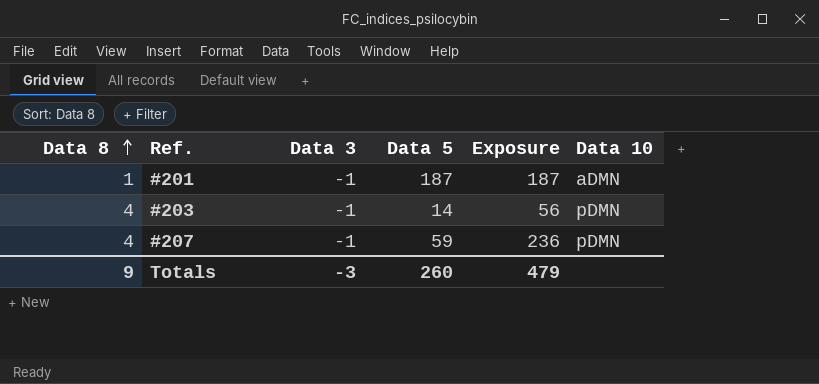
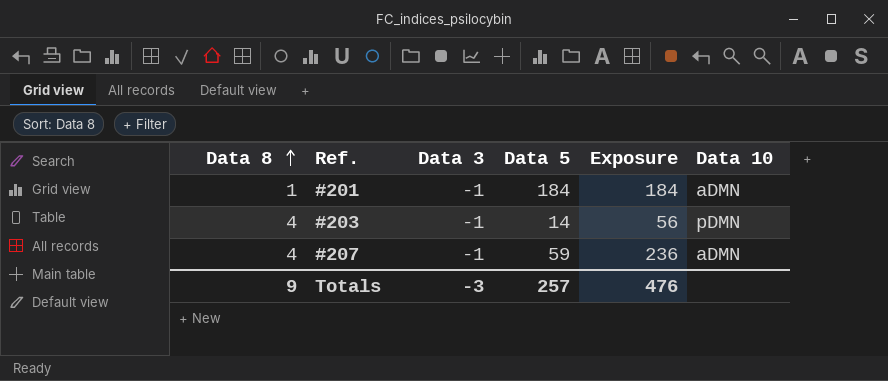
#201 | Data 5: 187 -> 184
#201 | Exposure: 187 -> 184
#207 | Data 10: pDMN -> aDMN
Totals | Data 5: 260 -> 257
Totals | Exposure: 479 -> 476

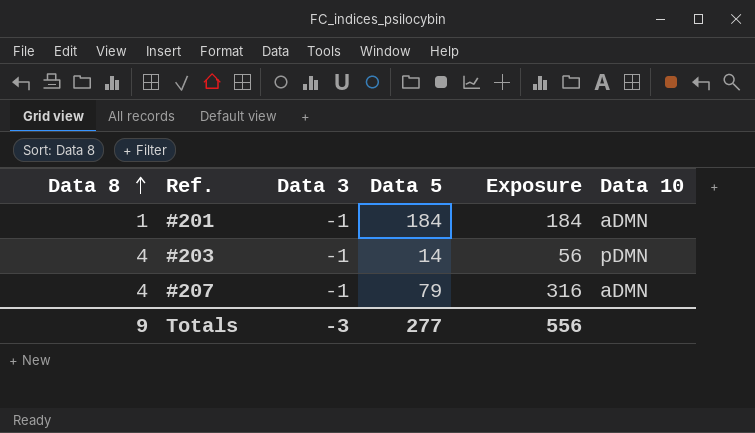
#207 | Data 5: 59 -> 79
#207 | Exposure: 236 -> 316
Totals | Data 5: 257 -> 277
Totals | Exposure: 476 -> 556

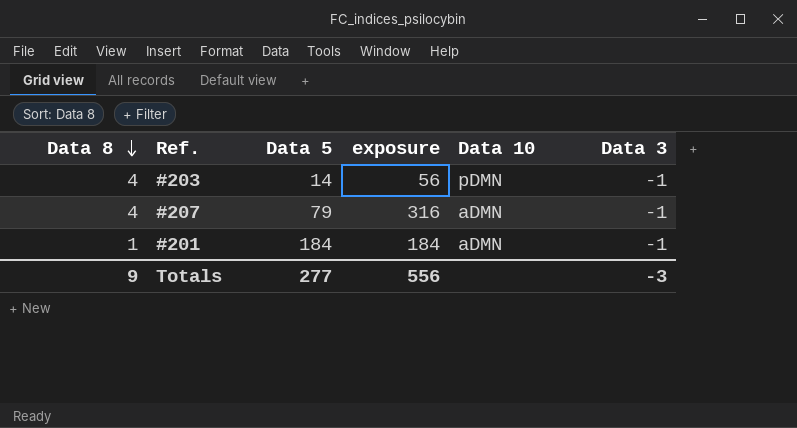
row order: Data 8 ascending -> Data 8 descending
column name: Exposure -> exposure
column Data 3 | position: 3 -> 6

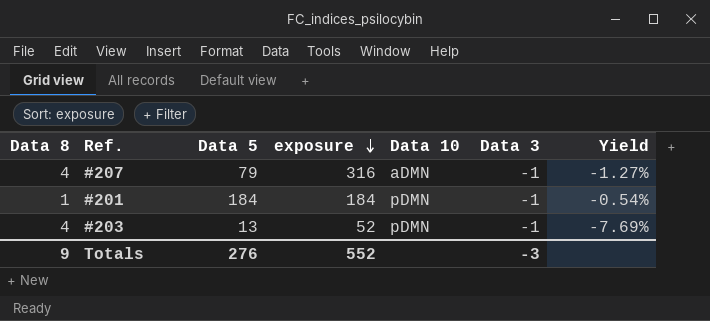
row order: Data 8 descending -> exposure descending
column Yield | formula: none -> [Data 3] / [Data 5]
#201 | Data 10: aDMN -> pDMN
#203 | Data 5: 14 -> 13
#203 | exposure: 56 -> 52
Totals | Data 5: 277 -> 276
Totals | exposure: 556 -> 552

